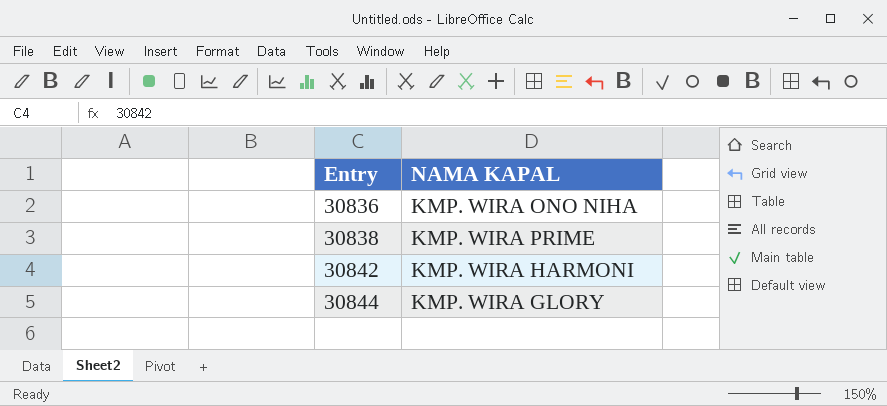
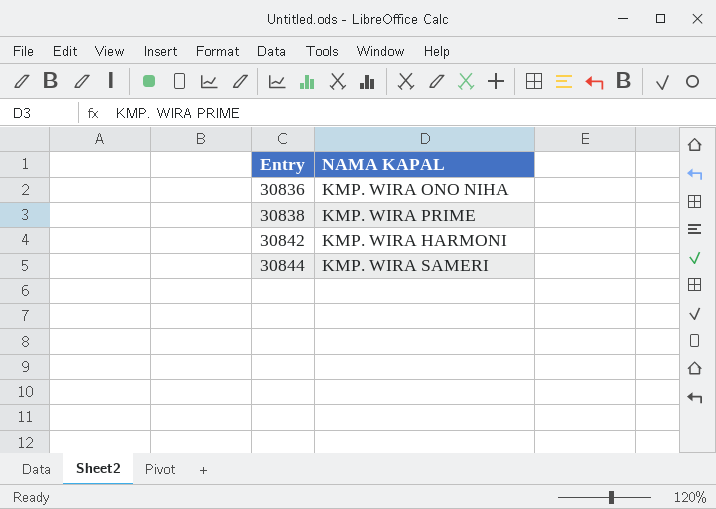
30844 | NAMA KAPAL: KMP. WIRA GLORY -> KMP. WIRA SAMERI

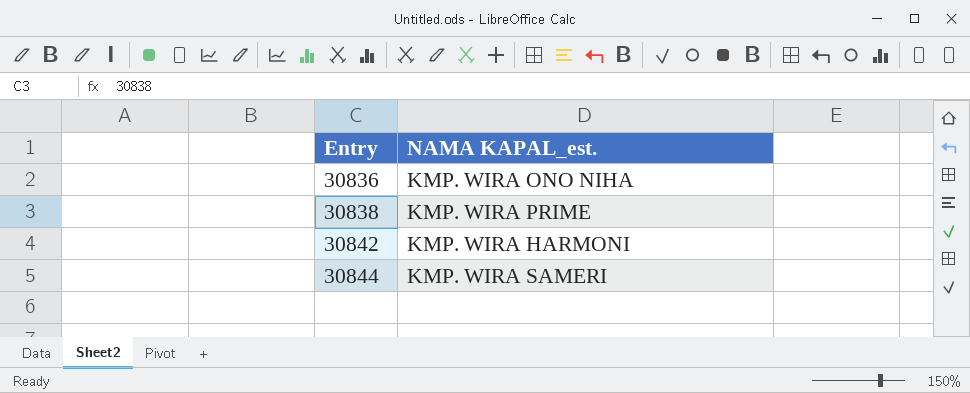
column name: NAMA KAPAL -> NAMA KAPAL_est.

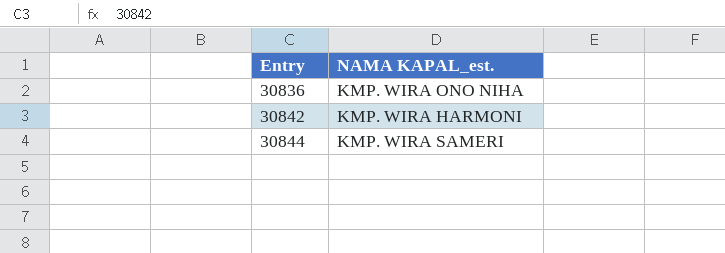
row 30838: KMP. WIRA PRIME -> none

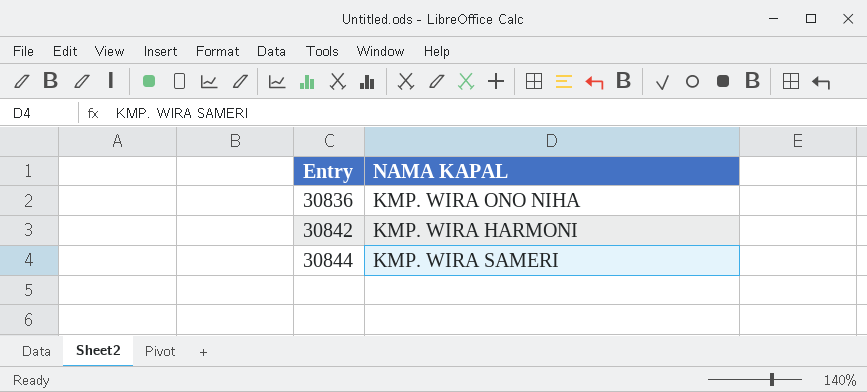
column name: NAMA KAPAL_est. -> NAMA KAPAL

